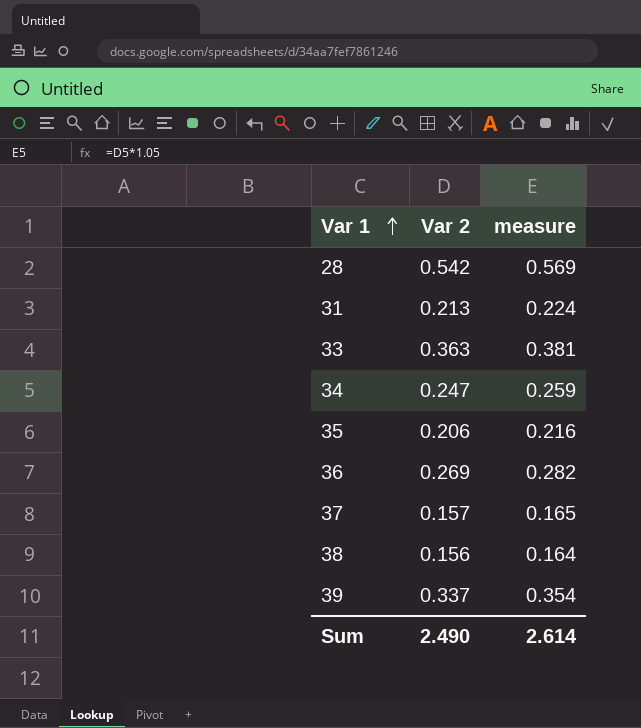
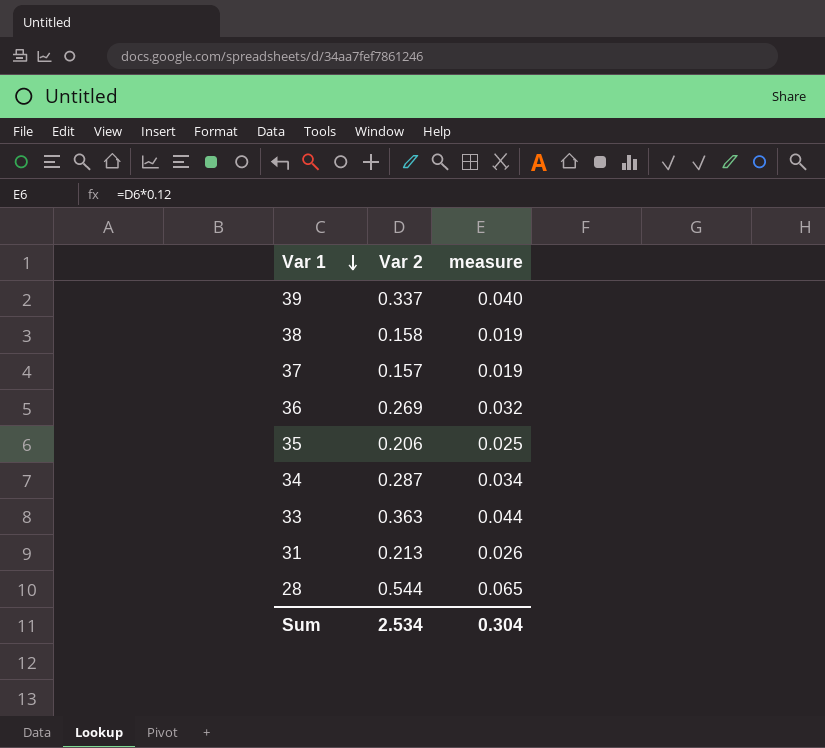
row order: Var 1 ascending -> Var 1 descending
column measure | formula: [Var 2] * 1.05 -> [Var 2] * 0.12
38 | Var 2: 0.156 -> 0.158
34 | Var 2: 0.247 -> 0.287
28 | Var 2: 0.542 -> 0.544
Sum | Var 2: 2.490 -> 2.534
Sum | measure: 2.614 -> 0.304

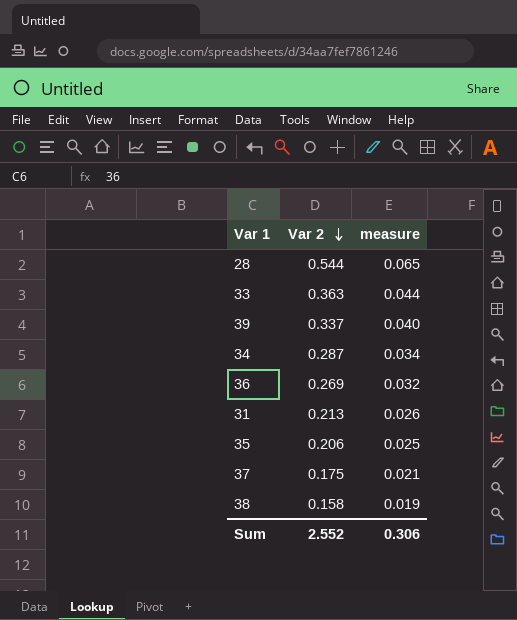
row order: Var 1 descending -> Var 2 descending
37 | Var 2: 0.157 -> 0.175
37 | measure: 0.019 -> 0.021
Sum | Var 2: 2.534 -> 2.552
Sum | measure: 0.304 -> 0.306

